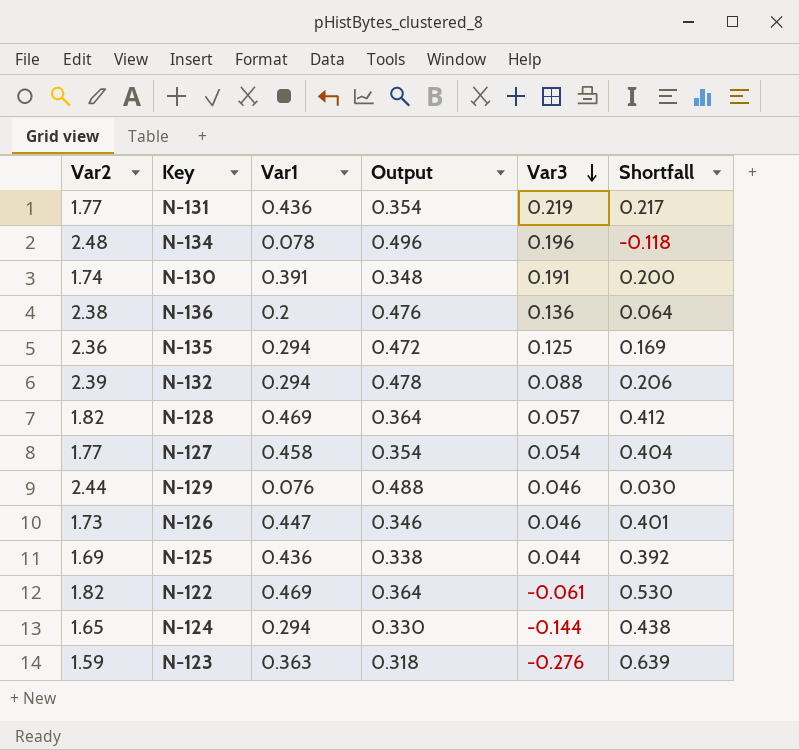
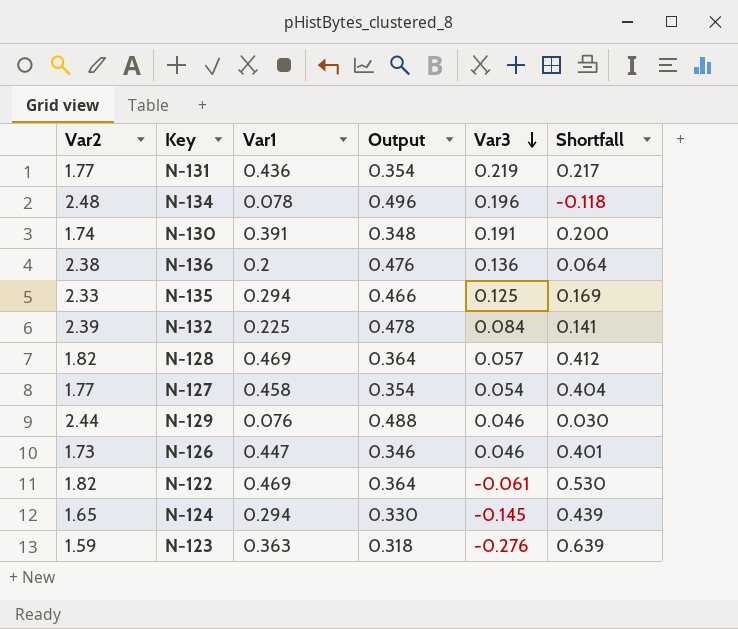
row N-125: 1.69 | 0.436 | 0.338 | 0.044 | 0.392 -> none
N-135 | Var2: 2.36 -> 2.33
N-135 | Output: 0.472 -> 0.466
N-132 | Var1: 0.294 -> 0.225
N-132 | Var3: 0.088 -> 0.084
N-132 | Shortfall: 0.206 -> 0.141
N-124 | Var3: -0.144 -> -0.145
N-124 | Shortfall: 0.438 -> 0.439

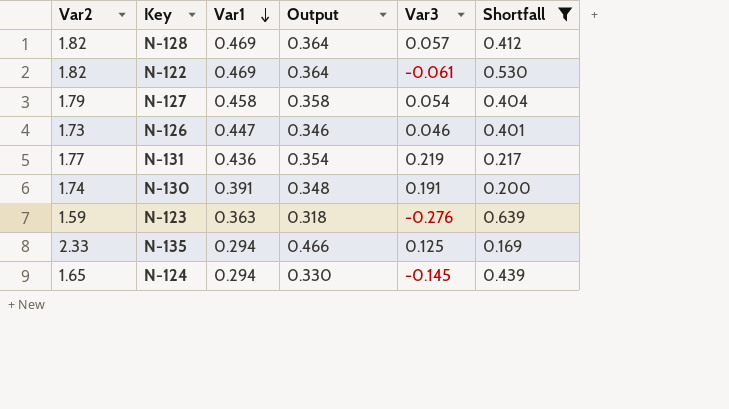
filter: none -> Shortfall >= 0.169
row order: Var3 descending -> Var1 descending
N-127 | Var2: 1.77 -> 1.79
N-127 | Output: 0.354 -> 0.358

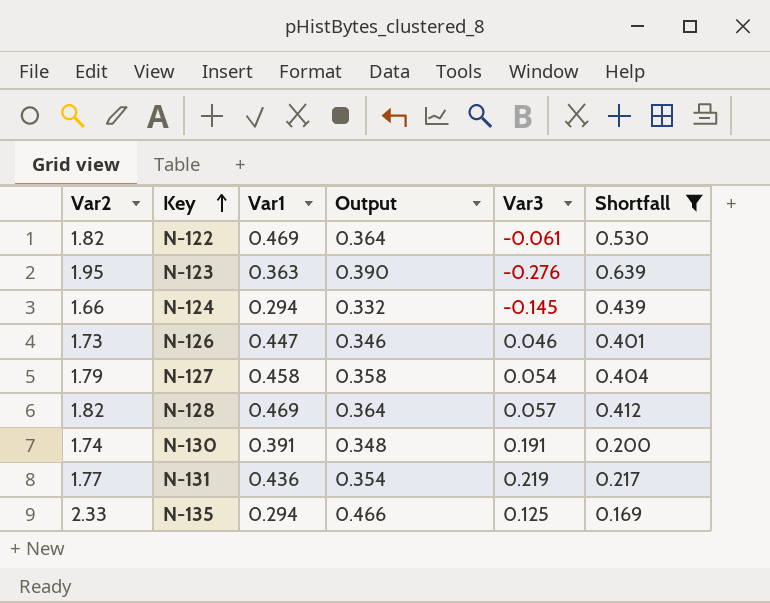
row order: Var1 descending -> Key ascending
N-123 | Var2: 1.59 -> 1.95
N-123 | Output: 0.318 -> 0.390
N-124 | Var2: 1.65 -> 1.66
N-124 | Output: 0.330 -> 0.332

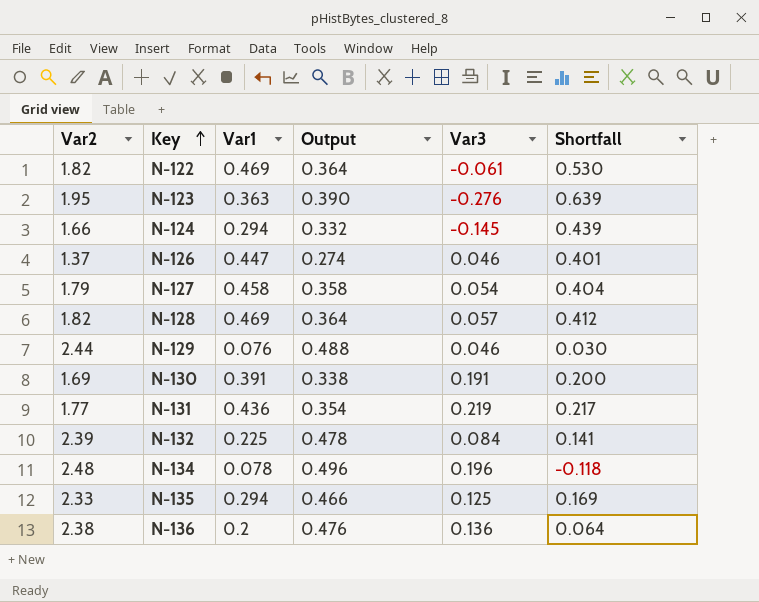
filter: Shortfall >= 0.169 -> none
N-126 | Var2: 1.73 -> 1.37
N-126 | Output: 0.346 -> 0.274
N-130 | Var2: 1.74 -> 1.69
N-130 | Output: 0.348 -> 0.338

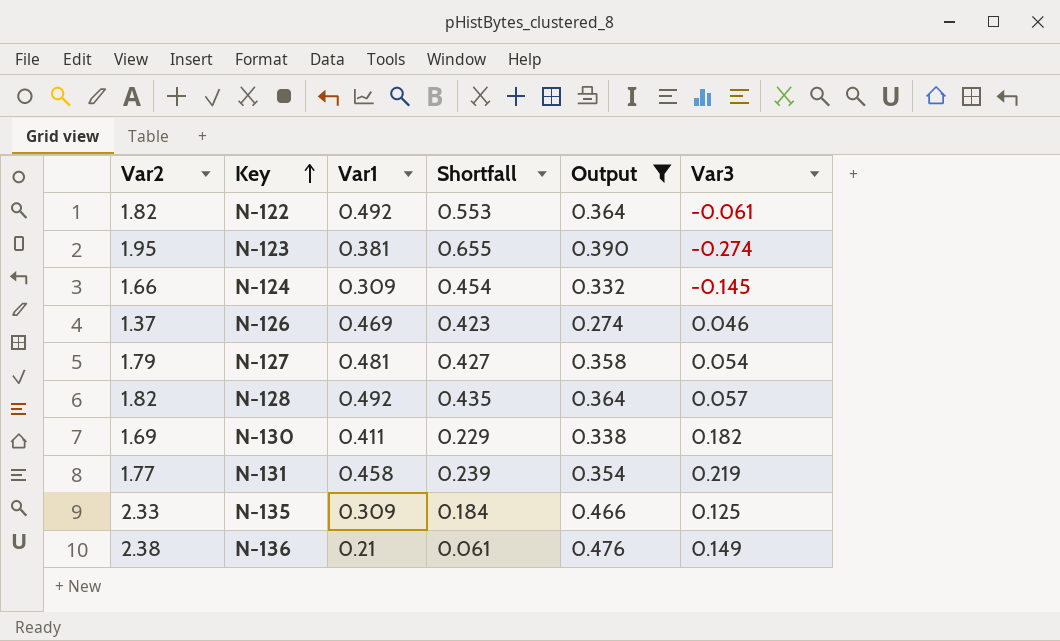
filter: none -> Output <= 0.476
column Shortfall | position: 6 -> 4
N-122 | Var1: 0.469 -> 0.492
N-122 | Shortfall: 0.530 -> 0.553
N-123 | Var1: 0.363 -> 0.381
N-123 | Shortfall: 0.639 -> 0.655
N-123 | Var3: -0.276 -> -0.274
N-124 | Var1: 0.294 -> 0.309
N-124 | Shortfall: 0.439 -> 0.454
N-126 | Var1: 0.447 -> 0.469
N-126 | Shortfall: 0.401 -> 0.423
N-127 | Var1: 0.458 -> 0.481
N-127 | Shortfall: 0.404 -> 0.427
N-128 | Var1: 0.469 -> 0.492
N-128 | Shortfall: 0.412 -> 0.435
N-130 | Var1: 0.391 -> 0.411
N-130 | Shortfall: 0.200 -> 0.229
N-130 | Var3: 0.191 -> 0.182
N-131 | Var1: 0.436 -> 0.458
N-131 | Shortfall: 0.217 -> 0.239
N-135 | Var1: 0.294 -> 0.309
N-135 | Shortfall: 0.169 -> 0.184
N-136 | Var1: 0.2 -> 0.21
N-136 | Shortfall: 0.064 -> 0.061
N-136 | Var3: 0.136 -> 0.149

